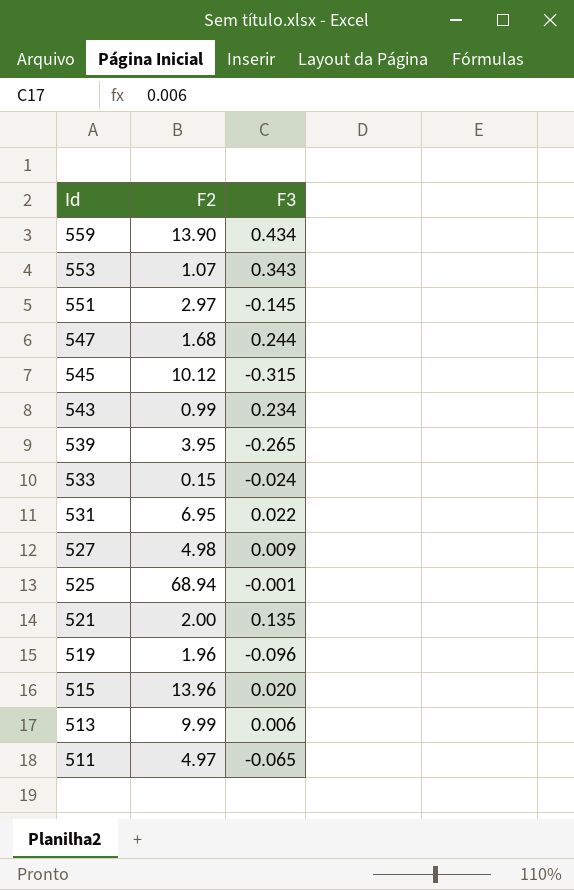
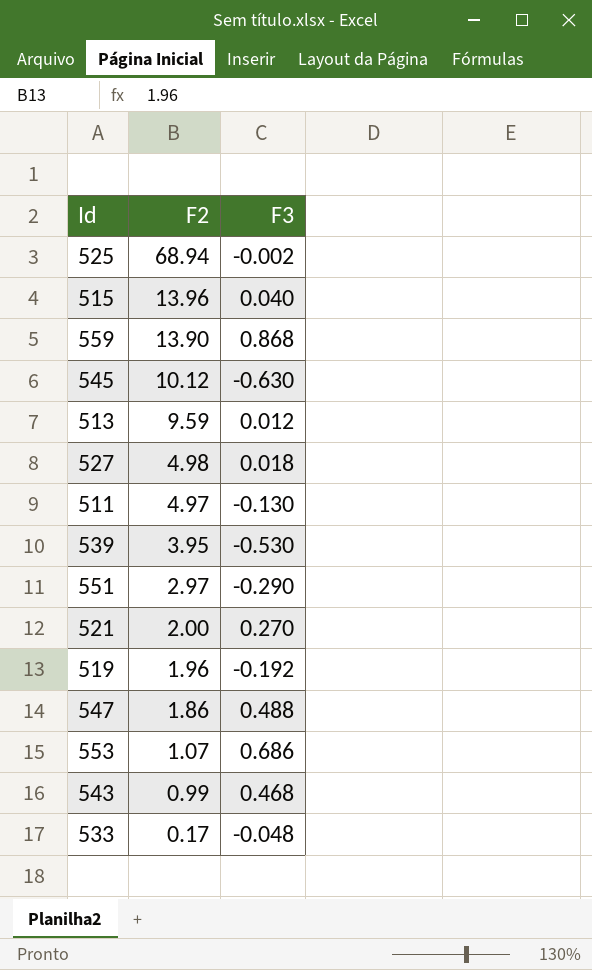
row order: Id descending -> F2 descending
row 531: 6.95 | 0.022 -> none
525 | F3: -0.001 -> -0.002
515 | F3: 0.020 -> 0.040
559 | F3: 0.434 -> 0.868
545 | F3: -0.315 -> -0.630
513 | F2: 9.99 -> 9.59
513 | F3: 0.006 -> 0.012
527 | F3: 0.009 -> 0.018
511 | F3: -0.065 -> -0.130
539 | F3: -0.265 -> -0.530
551 | F3: -0.145 -> -0.290
521 | F3: 0.135 -> 0.270
519 | F3: -0.096 -> -0.192
547 | F2: 1.68 -> 1.86
547 | F3: 0.244 -> 0.488
553 | F3: 0.343 -> 0.686
543 | F3: 0.234 -> 0.468
533 | F2: 0.15 -> 0.17
533 | F3: -0.024 -> -0.048

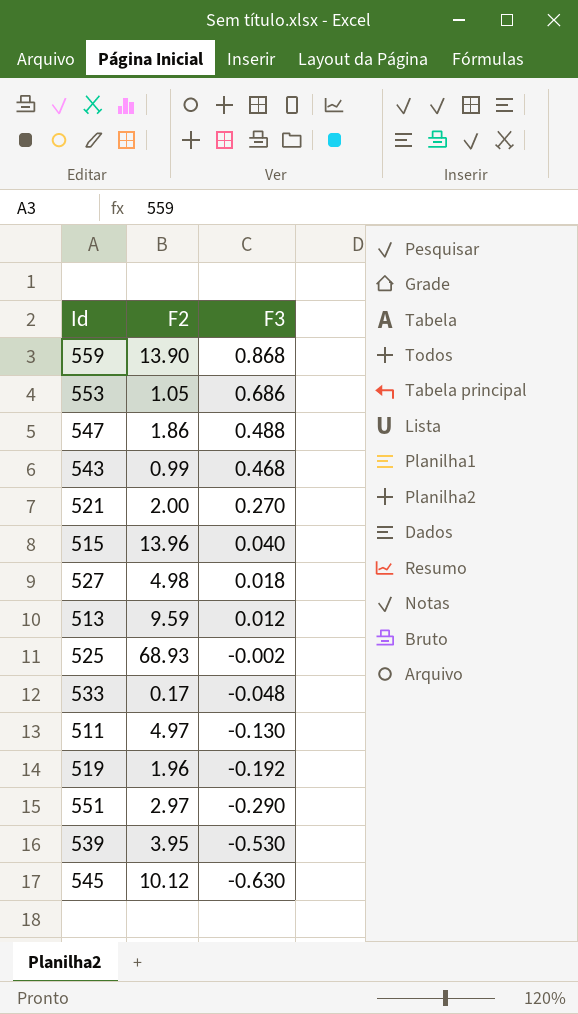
row order: F2 descending -> F3 descending
553 | F2: 1.07 -> 1.05
525 | F2: 68.94 -> 68.93

